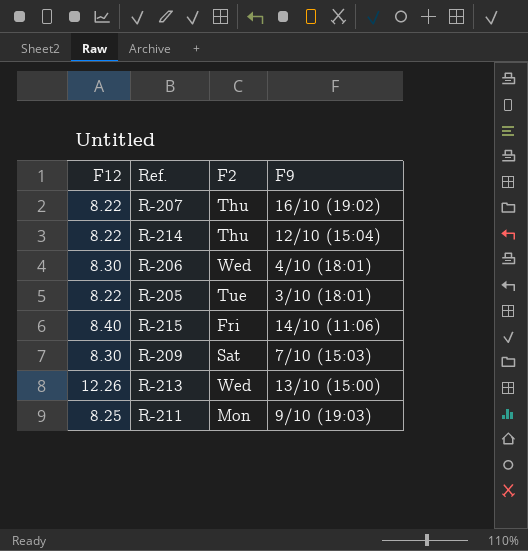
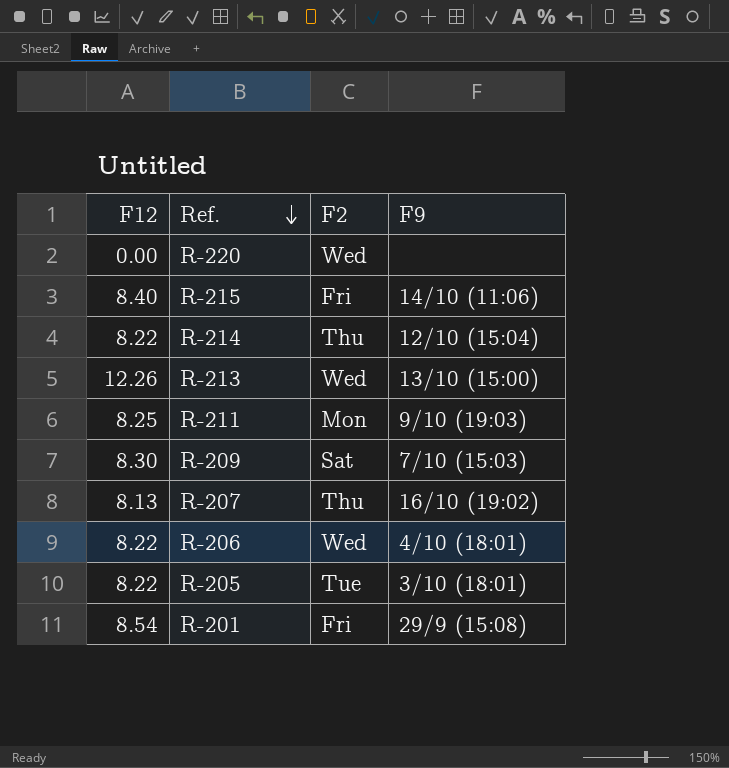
row order: none -> Ref. descending
row R-220: none -> 0.00 | Wed | none
R-207 | F12: 8.22 -> 8.13
R-206 | F12: 8.30 -> 8.22
row R-201: none -> 8.54 | Fri | 29/9 (15:08)

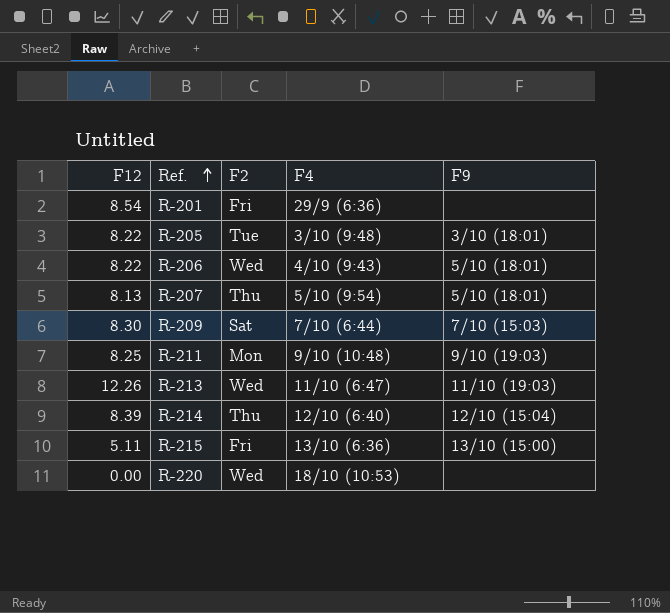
row order: Ref. descending -> Ref. ascending
column F4 | position: none -> 4
R-201 | F9: 29/9 (15:08) -> none
R-206 | F9: 4/10 (18:01) -> 5/10 (18:01)
R-207 | F9: 16/10 (19:02) -> 5/10 (18:01)
R-213 | F9: 13/10 (15:00) -> 11/10 (19:03)
R-214 | F12: 8.22 -> 8.39
R-215 | F12: 8.40 -> 5.11
R-215 | F9: 14/10 (11:06) -> 13/10 (15:00)

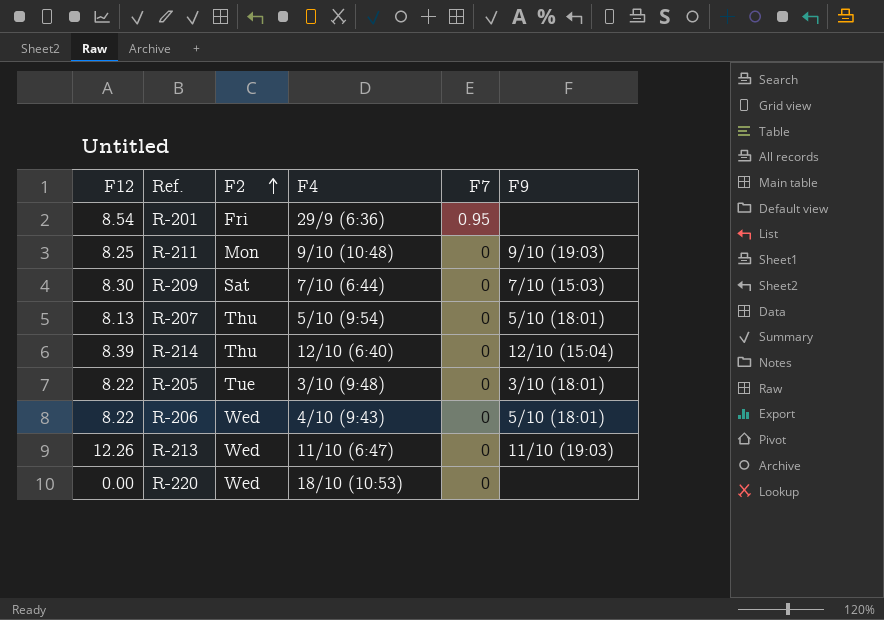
row order: Ref. ascending -> F2 ascending
column F7 | position: none -> 5
row R-215: 5.11 | Fri | 13/10 (6:36) | 13/10 (15:00) -> none

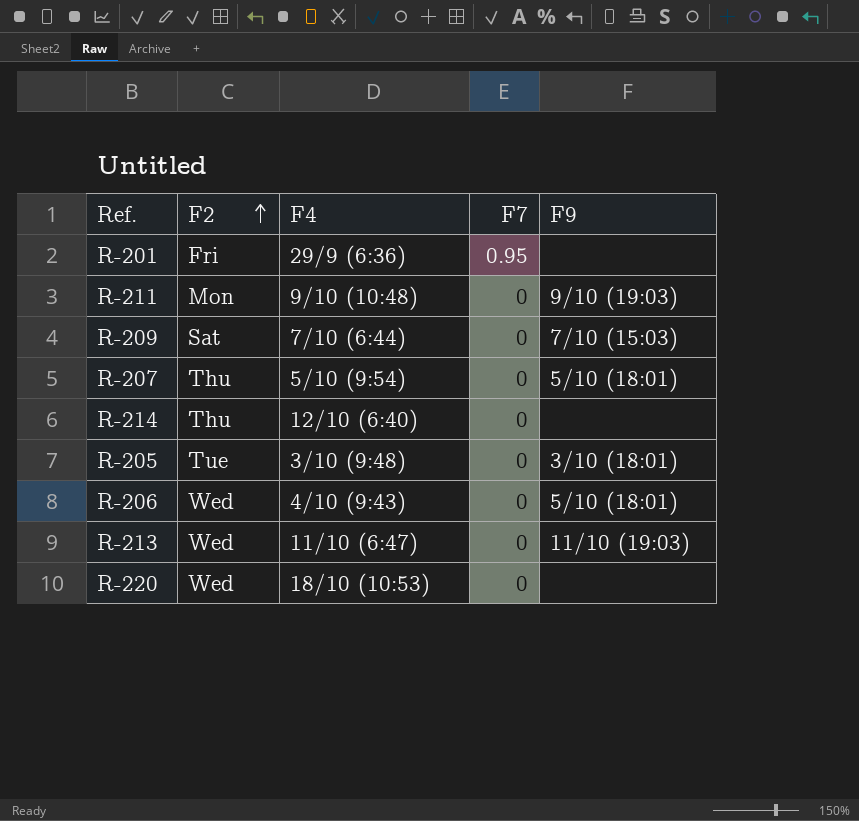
column F12 | position: 1 -> none
R-214 | F9: 12/10 (15:04) -> none

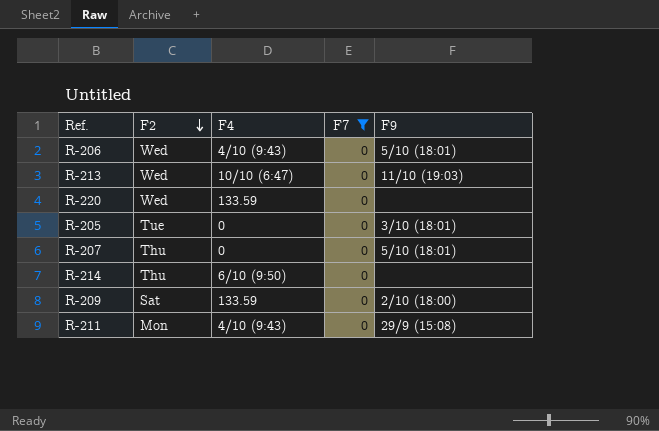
filter: none -> F7 = 0
row order: F2 ascending -> F2 descending
R-213 | F4: 11/10 (6:47) -> 10/10 (6:47)
R-220 | F4: 18/10 (10:53) -> 133.59
R-205 | F4: 3/10 (9:48) -> 0
R-207 | F4: 5/10 (9:54) -> 0
R-214 | F4: 12/10 (6:40) -> 6/10 (9:50)
R-209 | F4: 7/10 (6:44) -> 133.59
R-209 | F9: 7/10 (15:03) -> 2/10 (18:00)
R-211 | F4: 9/10 (10:48) -> 4/10 (9:43)
R-211 | F9: 9/10 (19:03) -> 29/9 (15:08)

